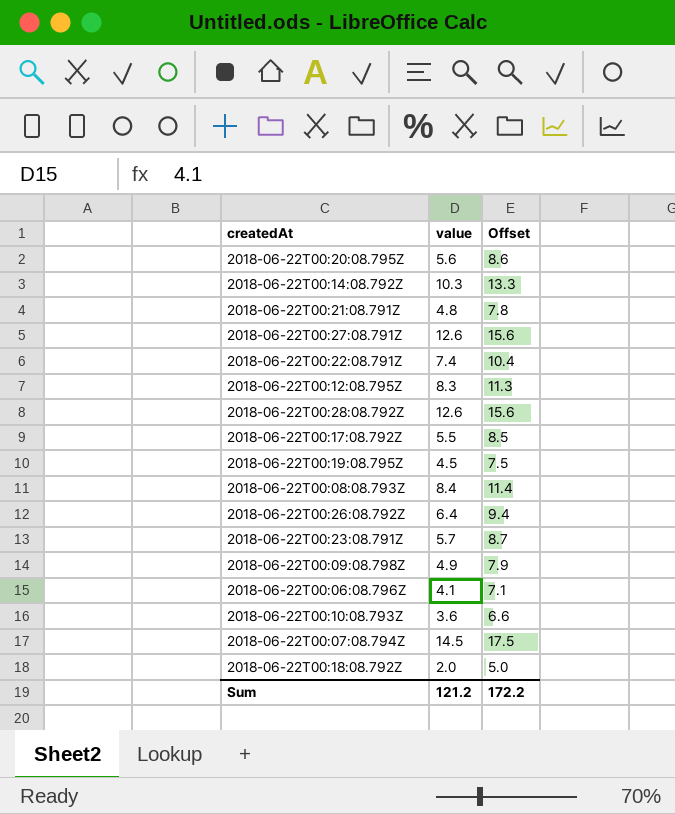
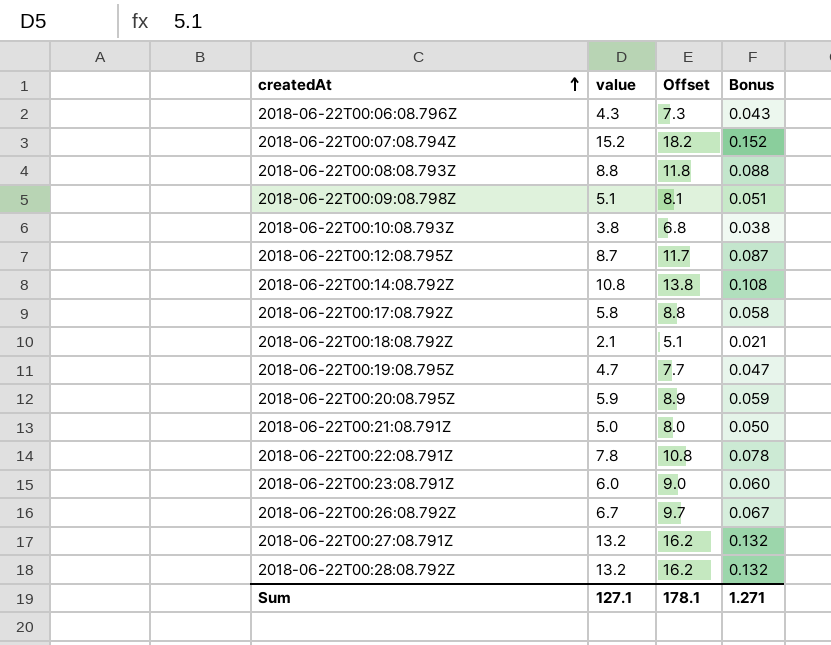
row order: none -> createdAt ascending
column Bonus | formula: none -> [value] * 0.01
2018-06-22T00:06:08.796Z | value: 4.1 -> 4.3
2018-06-22T00:06:08.796Z | Offset: 7.1 -> 7.3
2018-06-22T00:07:08.794Z | value: 14.5 -> 15.2
2018-06-22T00:07:08.794Z | Offset: 17.5 -> 18.2
2018-06-22T00:08:08.793Z | value: 8.4 -> 8.8
2018-06-22T00:08:08.793Z | Offset: 11.4 -> 11.8
2018-06-22T00:09:08.798Z | value: 4.9 -> 5.1
2018-06-22T00:09:08.798Z | Offset: 7.9 -> 8.1
2018-06-22T00:10:08.793Z | value: 3.6 -> 3.8
2018-06-22T00:10:08.793Z | Offset: 6.6 -> 6.8
2018-06-22T00:12:08.795Z | value: 8.3 -> 8.7
2018-06-22T00:12:08.795Z | Offset: 11.3 -> 11.7
2018-06-22T00:14:08.792Z | value: 10.3 -> 10.8
2018-06-22T00:14:08.792Z | Offset: 13.3 -> 13.8
2018-06-22T00:17:08.792Z | value: 5.5 -> 5.8
2018-06-22T00:17:08.792Z | Offset: 8.5 -> 8.8
2018-06-22T00:18:08.792Z | value: 2.0 -> 2.1
2018-06-22T00:18:08.792Z | Offset: 5.0 -> 5.1
2018-06-22T00:19:08.795Z | value: 4.5 -> 4.7
2018-06-22T00:19:08.795Z | Offset: 7.5 -> 7.7
2018-06-22T00:20:08.795Z | value: 5.6 -> 5.9
2018-06-22T00:20:08.795Z | Offset: 8.6 -> 8.9
2018-06-22T00:21:08.791Z | value: 4.8 -> 5.0
2018-06-22T00:21:08.791Z | Offset: 7.8 -> 8.0
2018-06-22T00:22:08.791Z | value: 7.4 -> 7.8
2018-06-22T00:22:08.791Z | Offset: 10.4 -> 10.8
2018-06-22T00:23:08.791Z | value: 5.7 -> 6.0
2018-06-22T00:23:08.791Z | Offset: 8.7 -> 9.0
2018-06-22T00:26:08.792Z | value: 6.4 -> 6.7
2018-06-22T00:26:08.792Z | Offset: 9.4 -> 9.7
2018-06-22T00:27:08.791Z | value: 12.6 -> 13.2
2018-06-22T00:27:08.791Z | Offset: 15.6 -> 16.2
2018-06-22T00:28:08.792Z | value: 12.6 -> 13.2
2018-06-22T00:28:08.792Z | Offset: 15.6 -> 16.2
Sum | value: 121.2 -> 127.1
Sum | Offset: 172.2 -> 178.1

